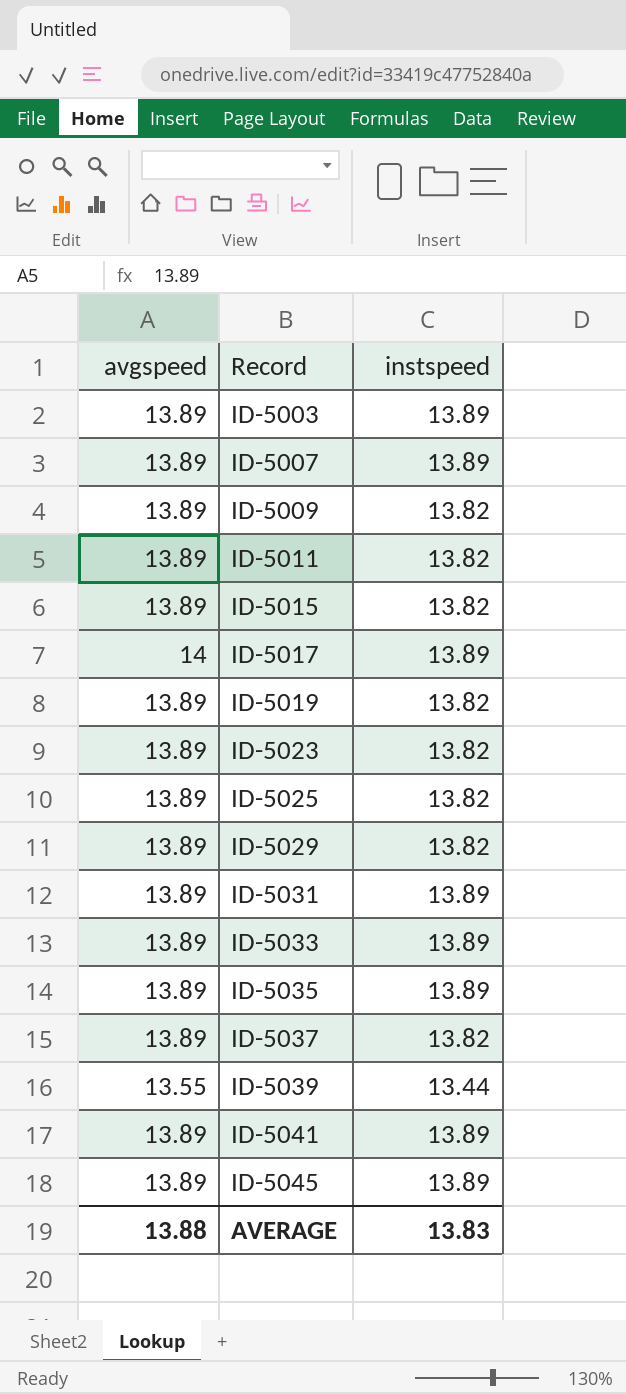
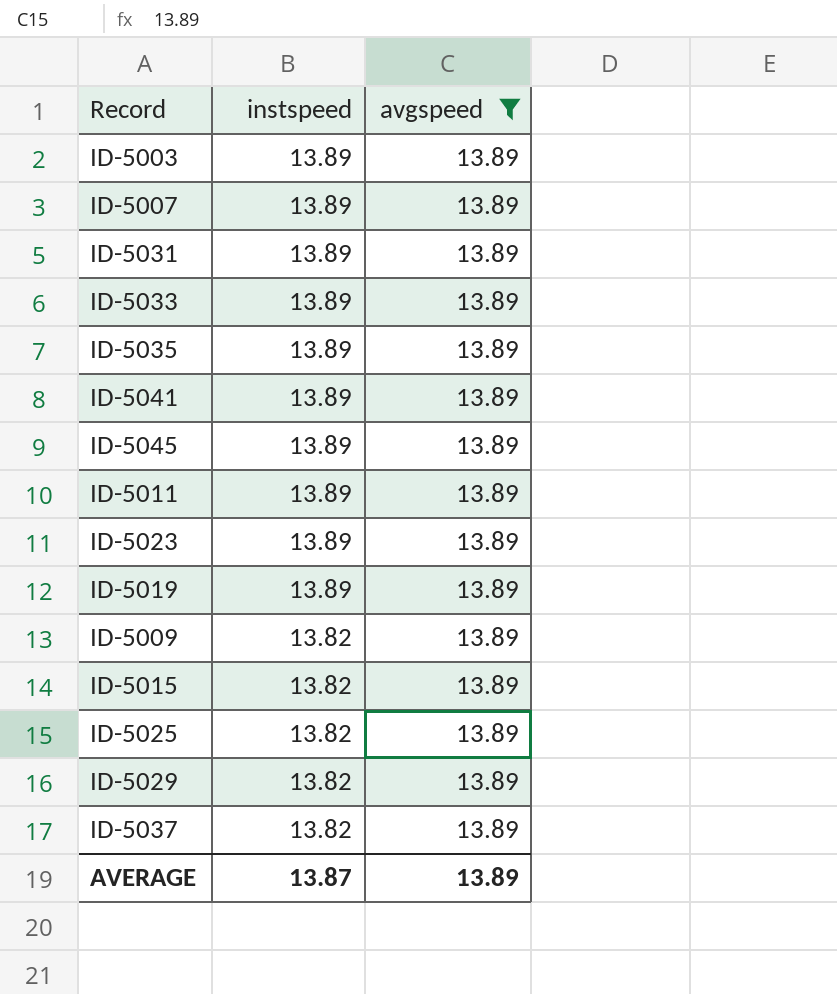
filter: none -> avgspeed = 13.89
row order: Record ascending -> instspeed descending
column avgspeed | position: 1 -> 3
ID-5011 | instspeed: 13.82 -> 13.89
ID-5023 | instspeed: 13.82 -> 13.89
ID-5019 | instspeed: 13.82 -> 13.89
AVERAGE | instspeed: 13.83 -> 13.87
AVERAGE | avgspeed: 13.88 -> 13.89

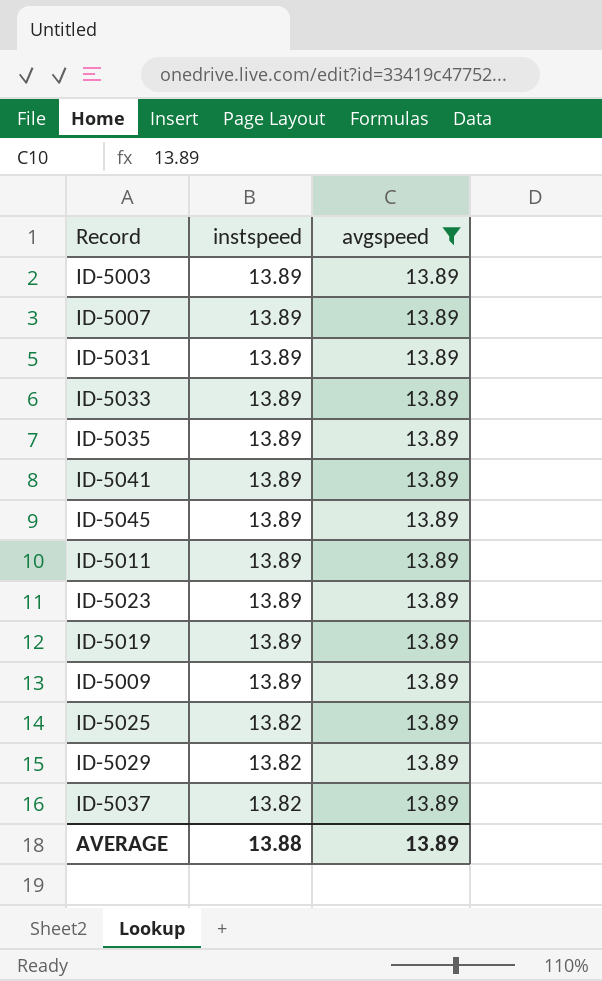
row ID-5015: 13.82 | 13.89 -> none
ID-5009 | instspeed: 13.82 -> 13.89
AVERAGE | instspeed: 13.87 -> 13.88

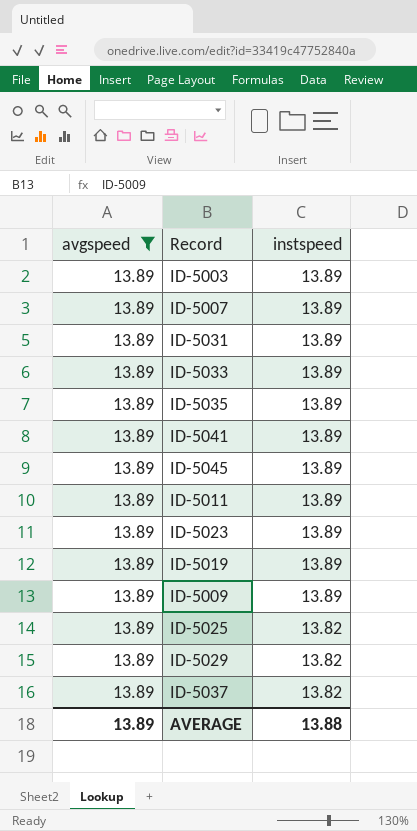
column avgspeed | position: 3 -> 1

